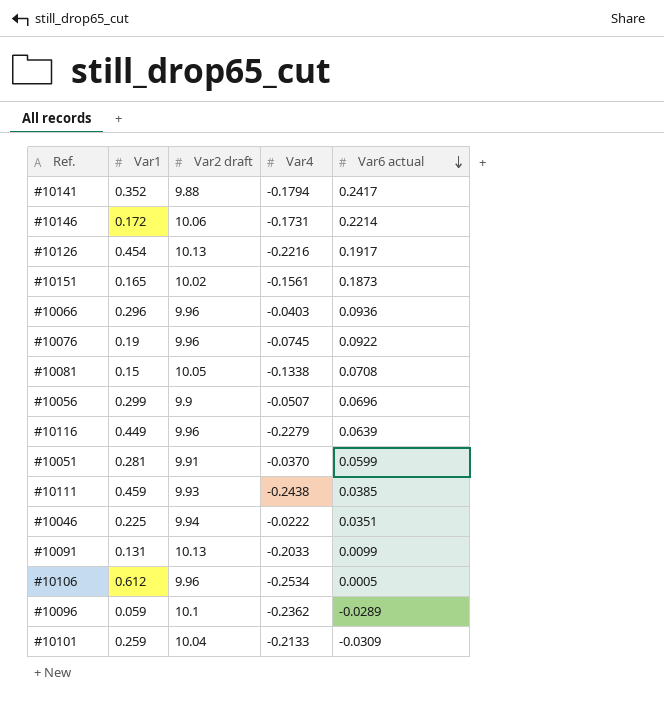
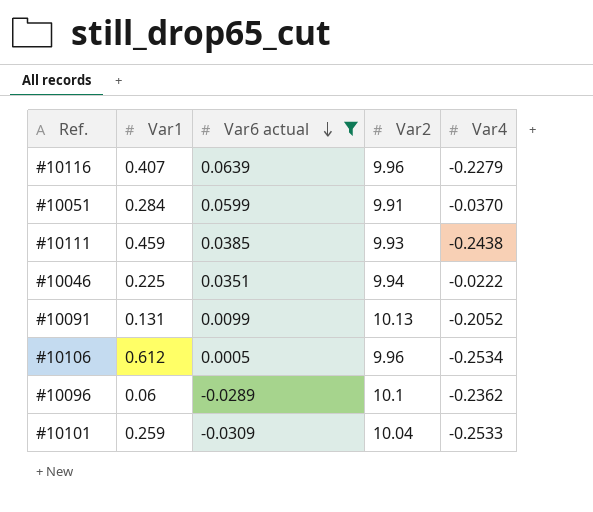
filter: none -> Var6 actual <= 0.0639
column Var6 actual | position: 5 -> 3
column name: Var2 draft -> Var2
#10116 | Var1: 0.449 -> 0.407
#10051 | Var1: 0.281 -> 0.284
#10091 | Var4: -0.2033 -> -0.2052
#10096 | Var1: 0.059 -> 0.06
#10101 | Var4: -0.2133 -> -0.2533

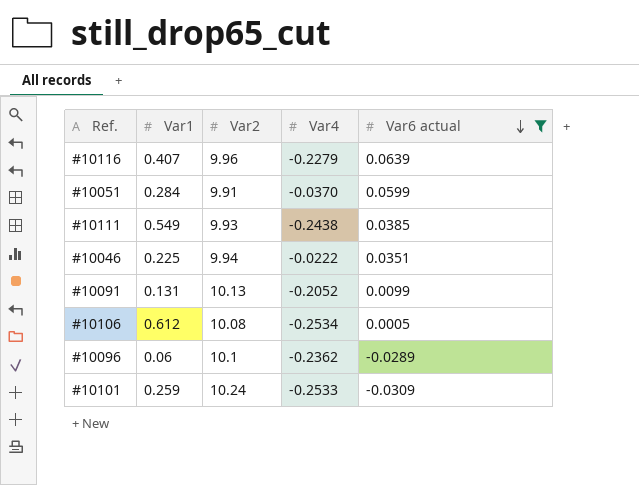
column Var6 actual | position: 3 -> 5
#10111 | Var1: 0.459 -> 0.549
#10106 | Var2: 9.96 -> 10.08
#10101 | Var2: 10.04 -> 10.24

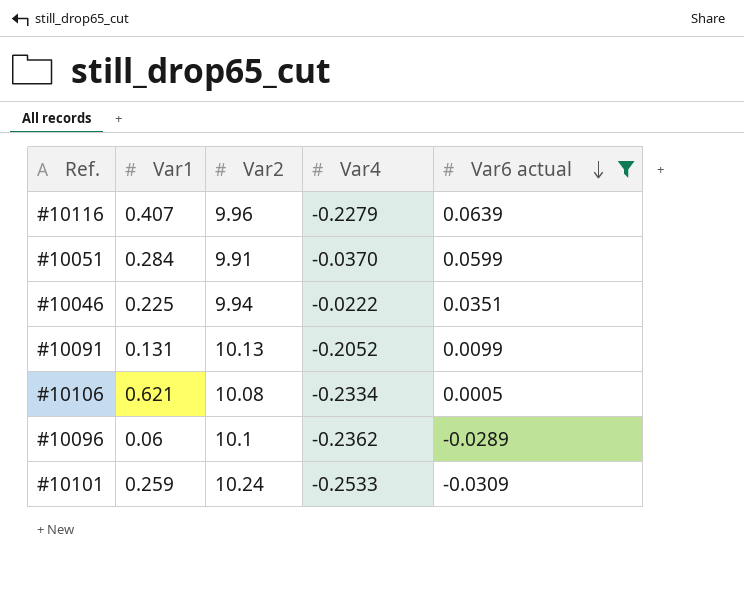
row #10111: 0.549 | 9.93 | -0.2438 | 0.0385 -> none
#10106 | Var1: 0.612 -> 0.621
#10106 | Var4: -0.2534 -> -0.2334

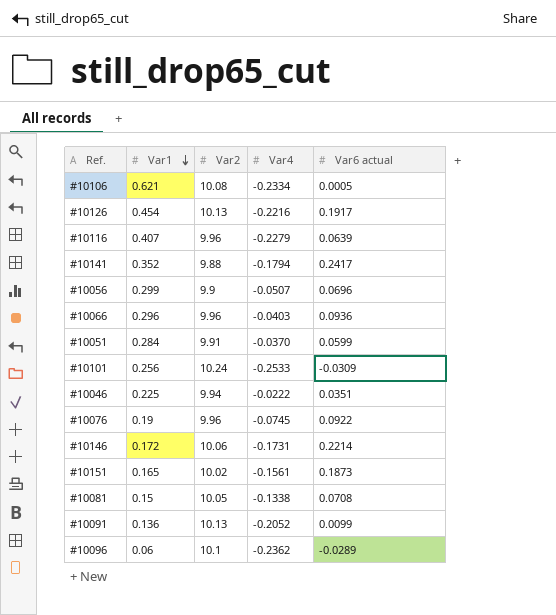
filter: Var6 actual <= 0.0639 -> none
row order: Var6 actual descending -> Var1 descending
#10101 | Var1: 0.259 -> 0.256
#10091 | Var1: 0.131 -> 0.136

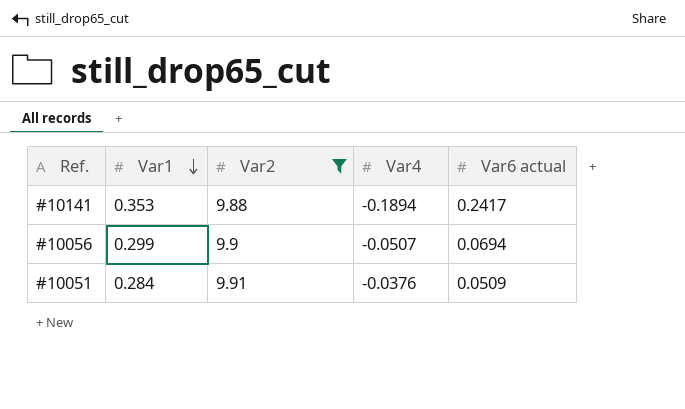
filter: none -> Var2 <= 9.91
#10141 | Var1: 0.352 -> 0.353
#10141 | Var4: -0.1794 -> -0.1894
#10056 | Var6 actual: 0.0696 -> 0.0694
#10051 | Var4: -0.0370 -> -0.0376
#10051 | Var6 actual: 0.0599 -> 0.0509

